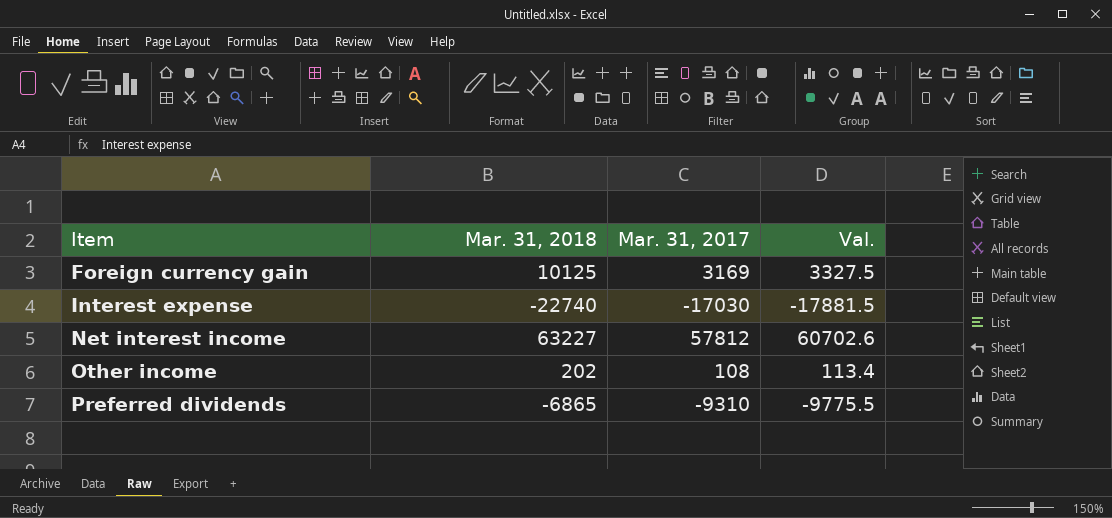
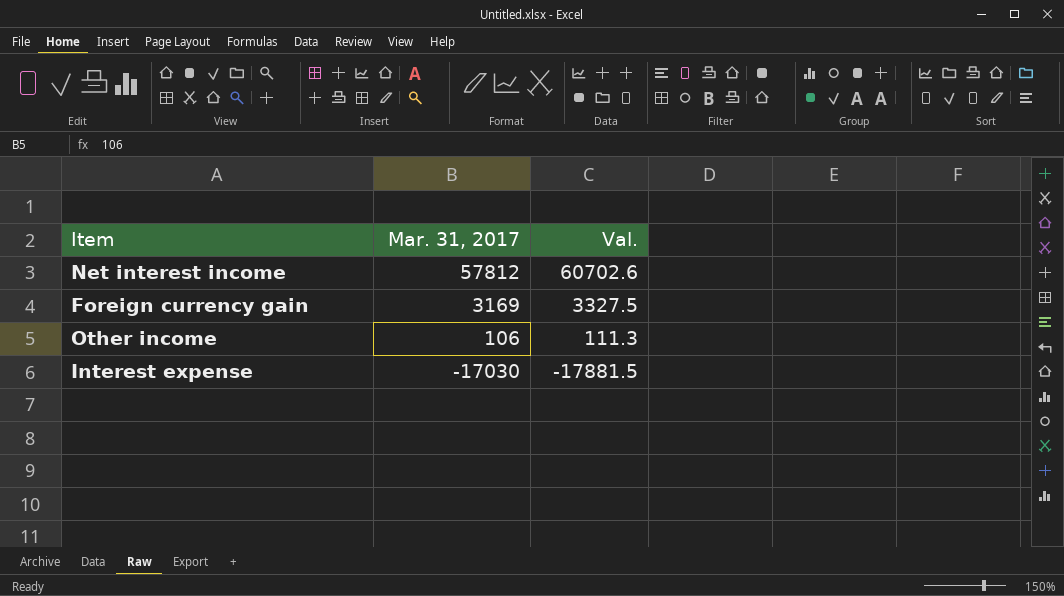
row order: Item ascending -> Mar. 31, 2017 descending
column Mar. 31, 2018 | position: 2 -> none
row Preferred dividends: -6865 | -9310 | -9775.5 -> none
Other income | Mar. 31, 2017: 108 -> 106
Other income | Val.: 113.4 -> 111.3

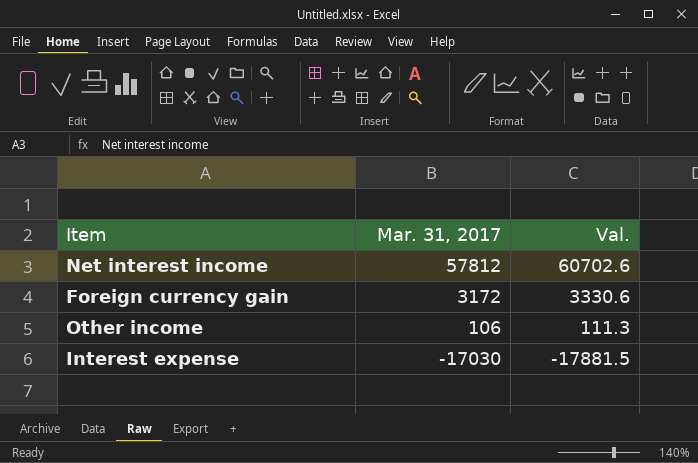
Foreign currency gain | Mar. 31, 2017: 3169 -> 3172
Foreign currency gain | Val.: 3327.5 -> 3330.6

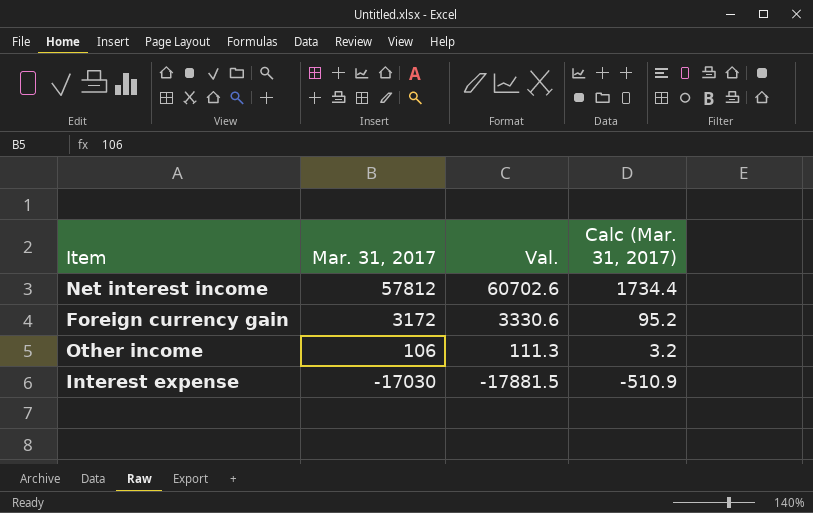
column Calc (Mar. 31, 2017) | formula: none -> [Mar. 31, 2017] * 0.03

